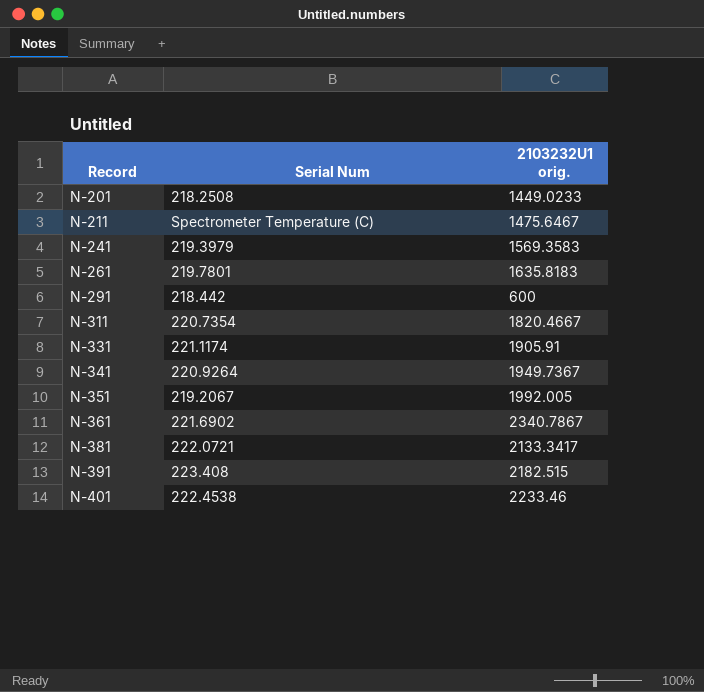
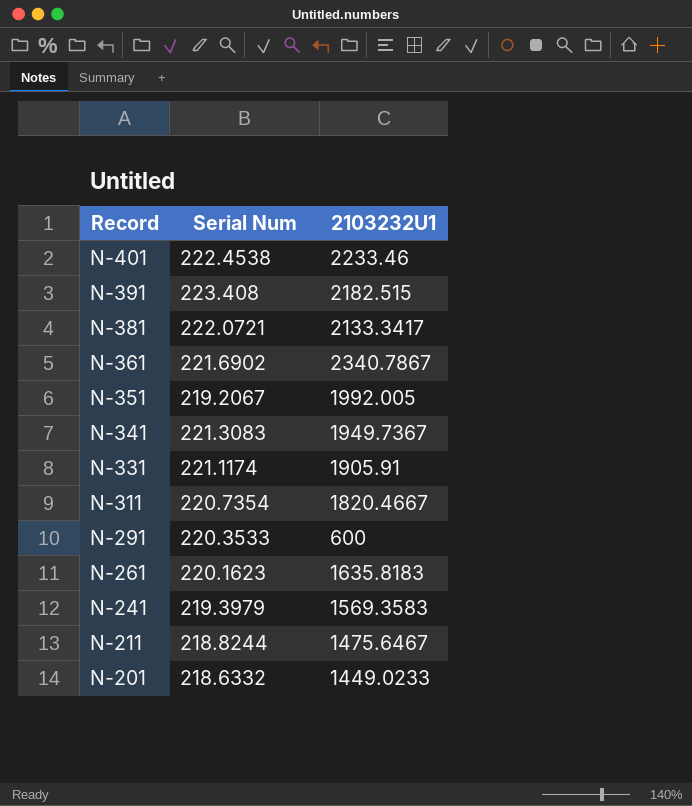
row order: Record ascending -> Record descending
column name: 2103232U1 orig. -> 2103232U1
N-341 | Serial Num: 220.9264 -> 221.3083
N-291 | Serial Num: 218.442 -> 220.3533
N-261 | Serial Num: 219.7801 -> 220.1623
N-211 | Serial Num: Spectrometer Temperature (C) -> 218.8244
N-201 | Serial Num: 218.2508 -> 218.6332

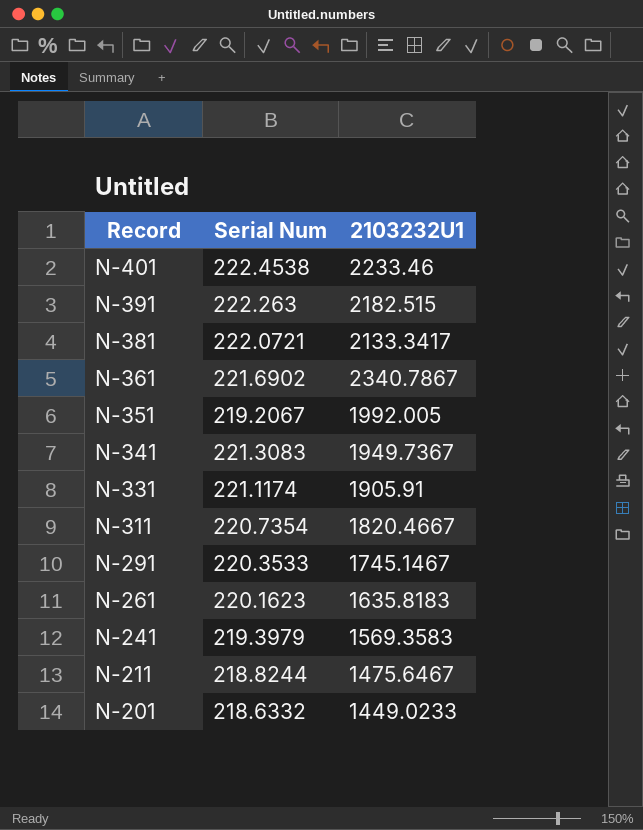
N-391 | Serial Num: 223.408 -> 222.263
N-291 | 2103232U1: 600 -> 1745.1467

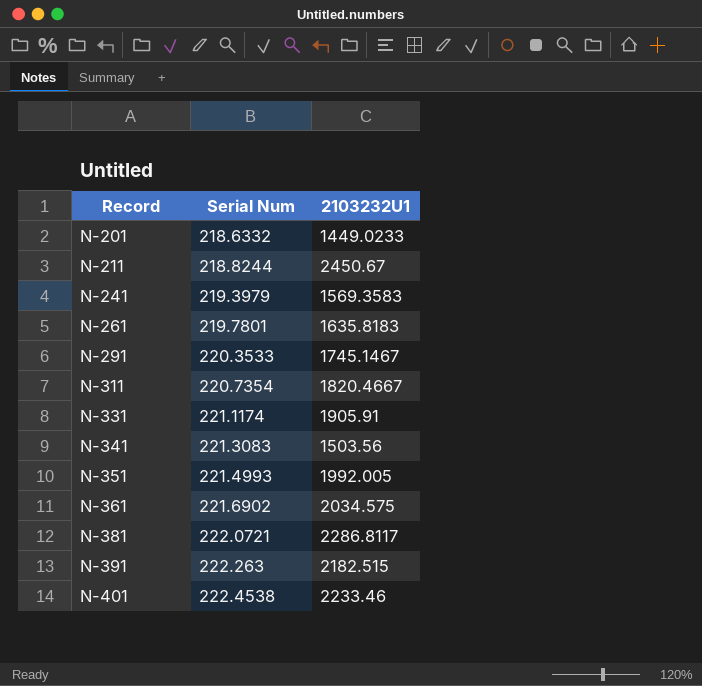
row order: Record descending -> Record ascending
N-211 | 2103232U1: 1475.6467 -> 2450.67
N-261 | Serial Num: 220.1623 -> 219.7801
N-341 | 2103232U1: 1949.7367 -> 1503.56
N-351 | Serial Num: 219.2067 -> 221.4993
N-361 | 2103232U1: 2340.7867 -> 2034.575
N-381 | 2103232U1: 2133.3417 -> 2286.8117

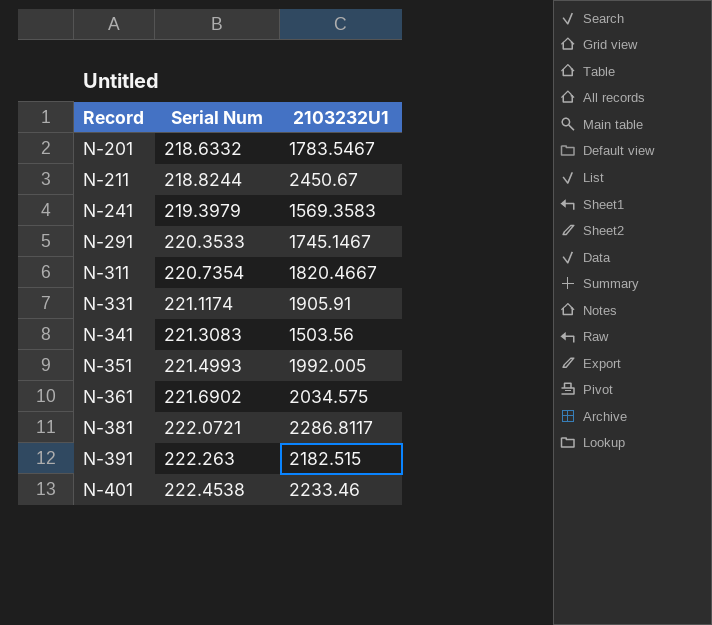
row N-261: 219.7801 | 1635.8183 -> none
N-201 | 2103232U1: 1449.0233 -> 1783.5467

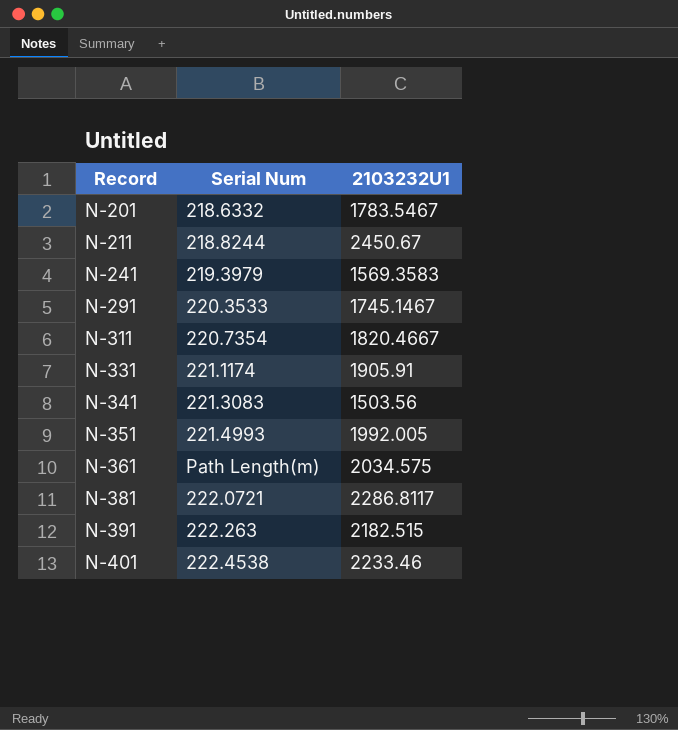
N-361 | Serial Num: 221.6902 -> Path Length(m)

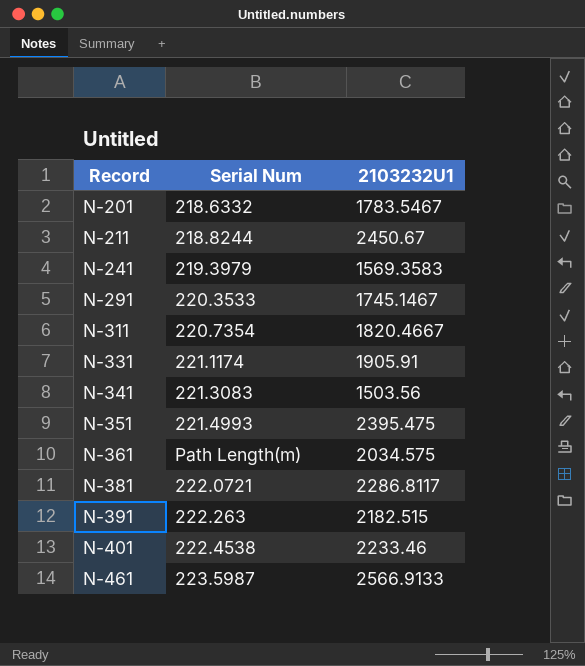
N-351 | 2103232U1: 1992.005 -> 2395.475
row N-461: none -> 223.5987 | 2566.9133

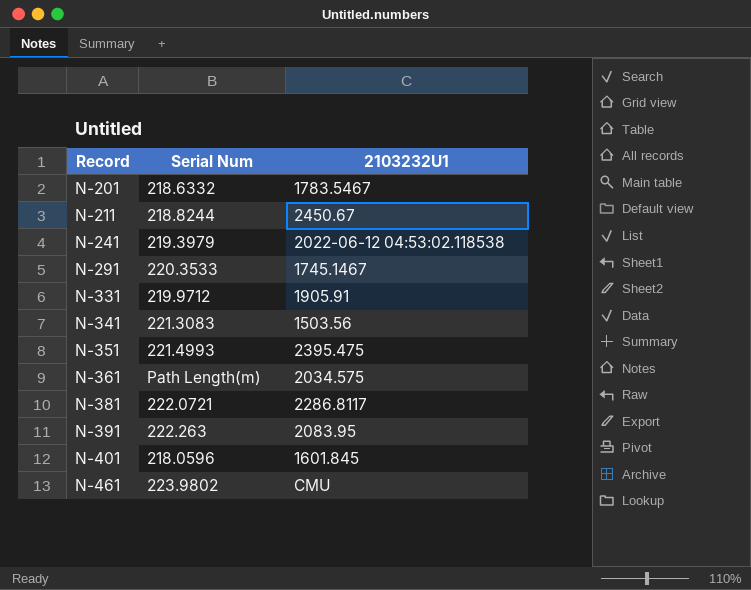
row N-311: 220.7354 | 1820.4667 -> none
N-241 | 2103232U1: 1569.3583 -> 2022-06-12 04:53:02.118538
N-331 | Serial Num: 221.1174 -> 219.9712
N-391 | 2103232U1: 2182.515 -> 2083.95
N-401 | Serial Num: 222.4538 -> 218.0596
N-401 | 2103232U1: 2233.46 -> 1601.845
N-461 | Serial Num: 223.5987 -> 223.9802
N-461 | 2103232U1: 2566.9133 -> CMU

